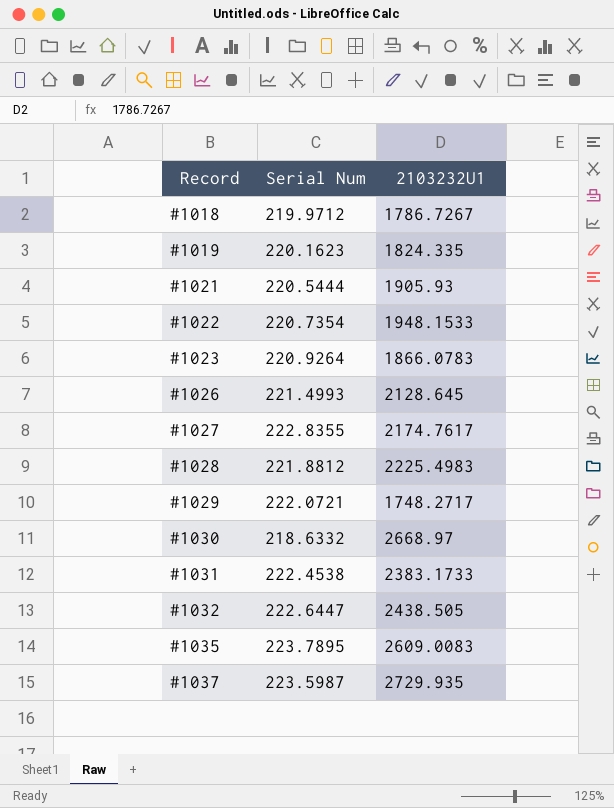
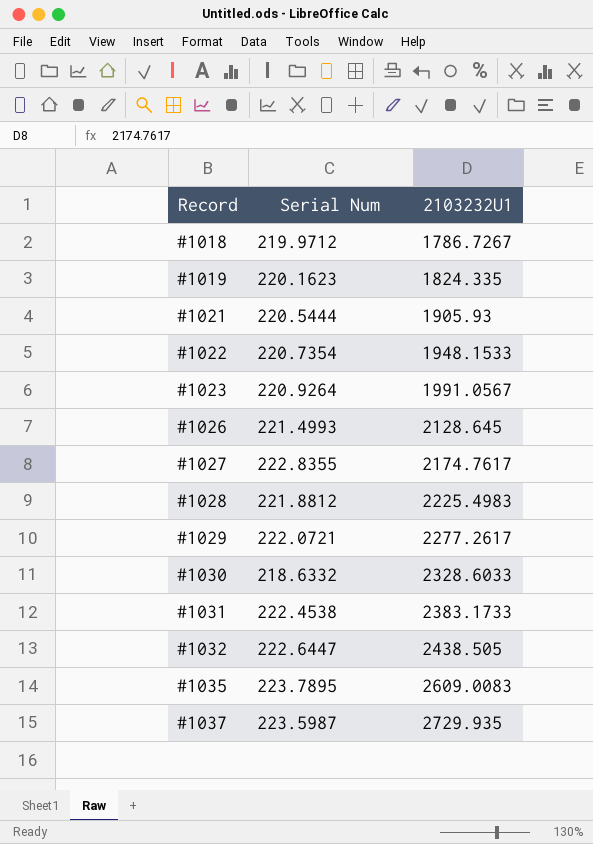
#1023 | 2103232U1: 1866.0783 -> 1991.0567
#1029 | 2103232U1: 1748.2717 -> 2277.2617
#1030 | 2103232U1: 2668.97 -> 2328.6033

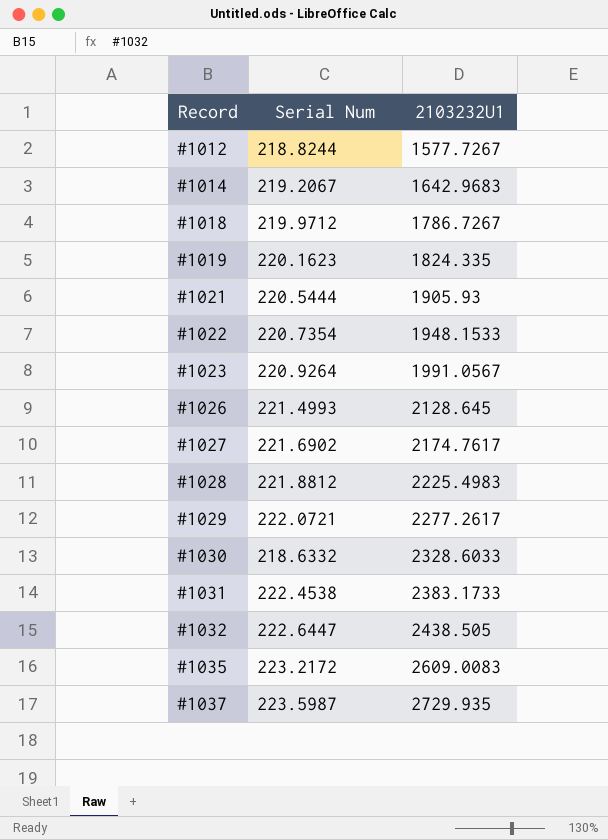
row #1012: none -> 218.8244 | 1577.7267
row #1014: none -> 219.2067 | 1642.9683
#1027 | Serial Num: 222.8355 -> 221.6902
#1035 | Serial Num: 223.7895 -> 223.2172

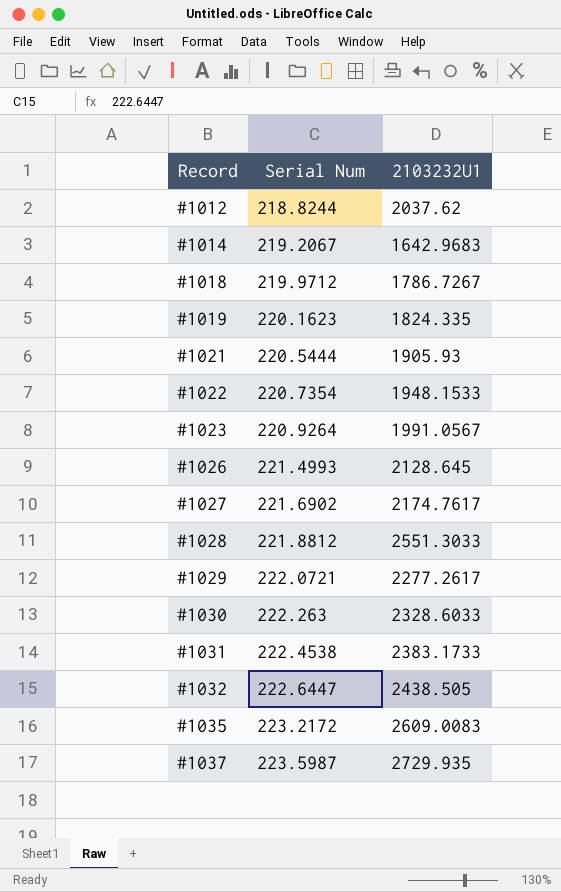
#1012 | 2103232U1: 1577.7267 -> 2037.62
#1028 | 2103232U1: 2225.4983 -> 2551.3033
#1030 | Serial Num: 218.6332 -> 222.263

